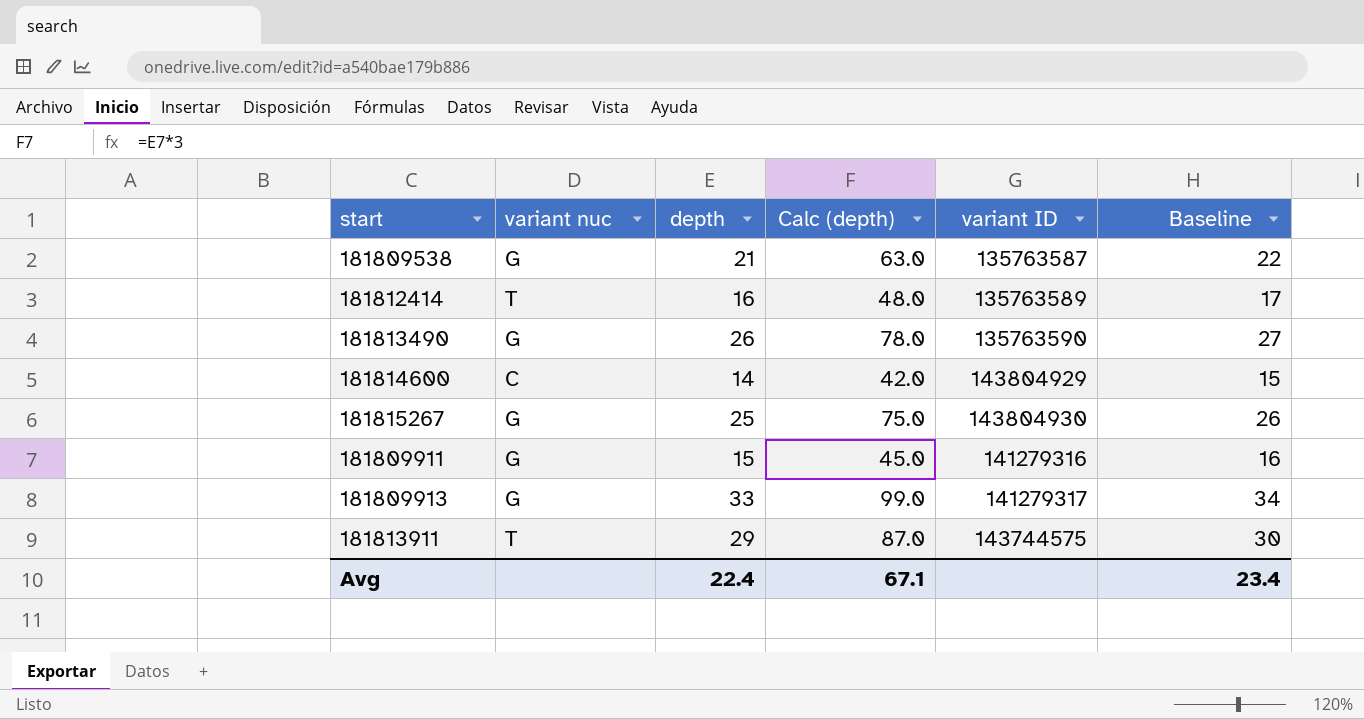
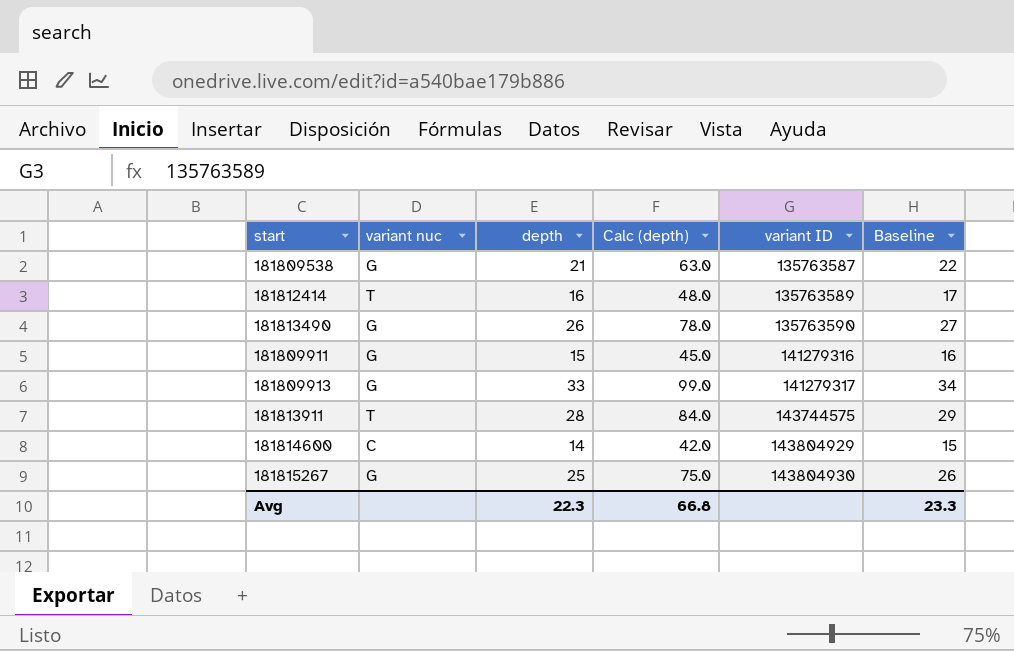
row order: none -> variant ID ascending
181813911 | depth: 29 -> 28
181813911 | Calc (depth): 87.0 -> 84.0
181813911 | Baseline: 30 -> 29
Avg | depth: 22.4 -> 22.3
Avg | Calc (depth): 67.1 -> 66.8
Avg | Baseline: 23.4 -> 23.3

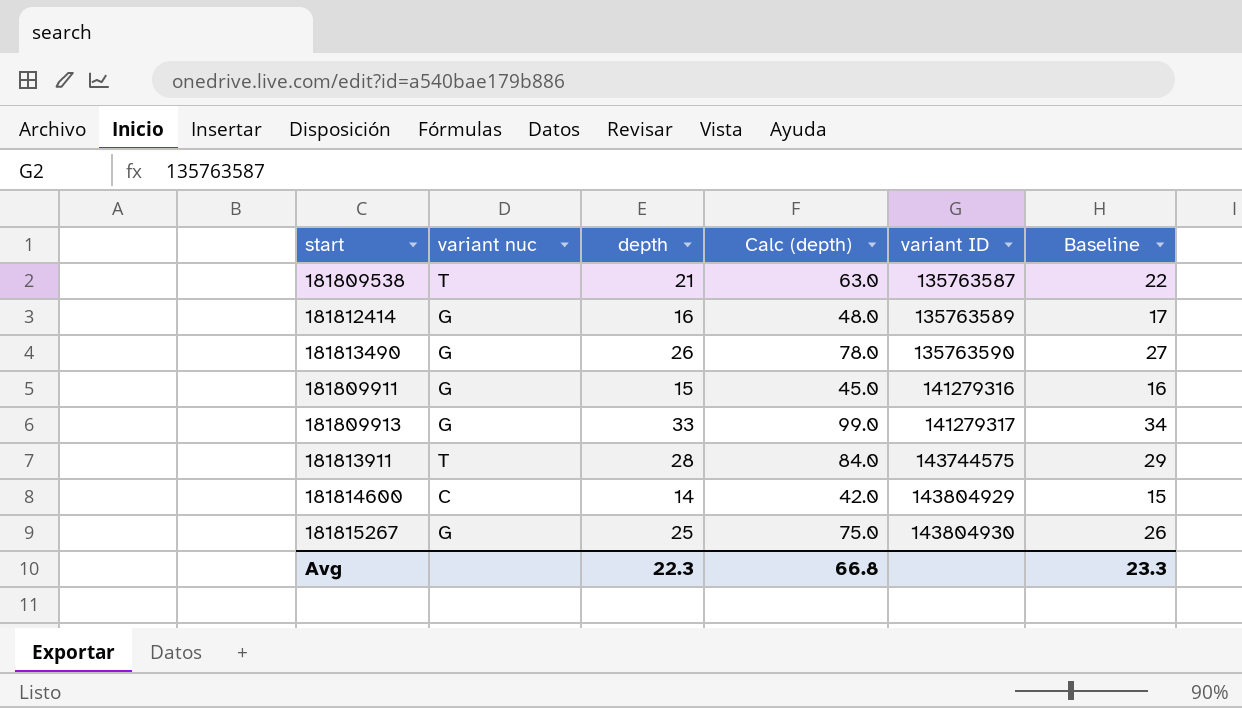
181809538 | variant nuc: G -> T
181812414 | variant nuc: T -> G

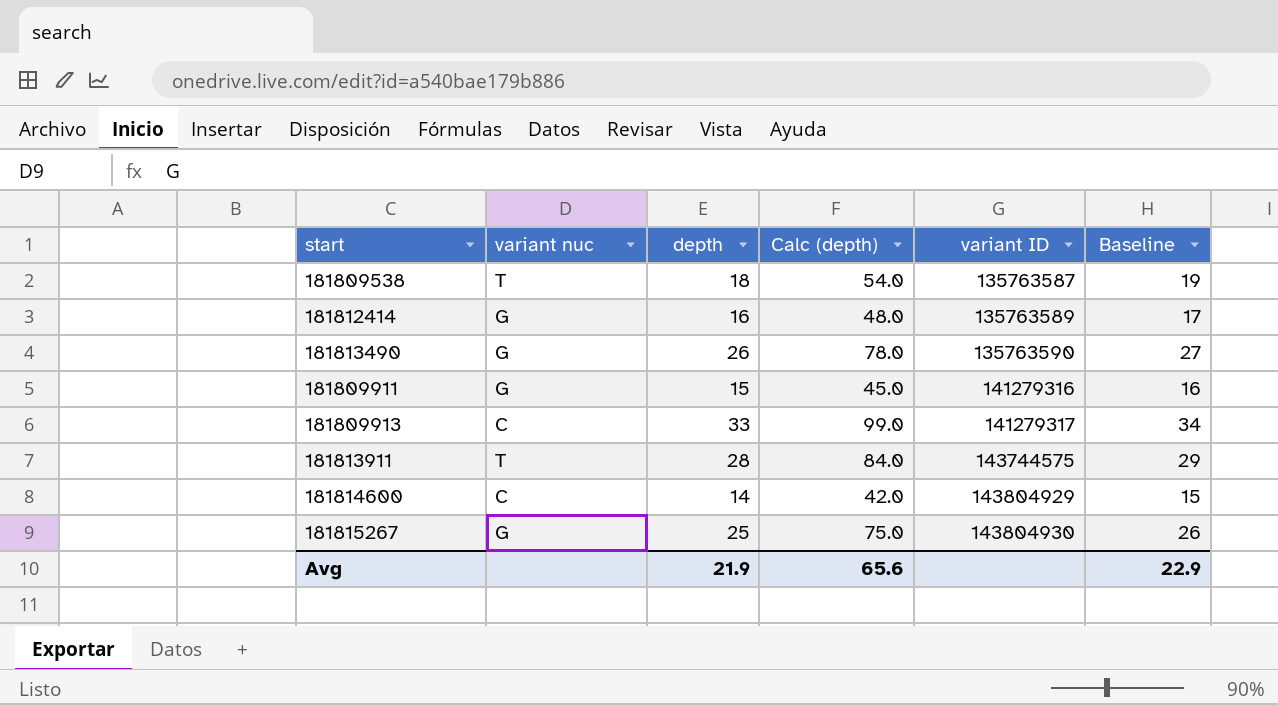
181809538 | depth: 21 -> 18
181809538 | Calc (depth): 63.0 -> 54.0
181809538 | Baseline: 22 -> 19
181809913 | variant nuc: G -> C
Avg | depth: 22.3 -> 21.9
Avg | Calc (depth): 66.8 -> 65.6
Avg | Baseline: 23.3 -> 22.9

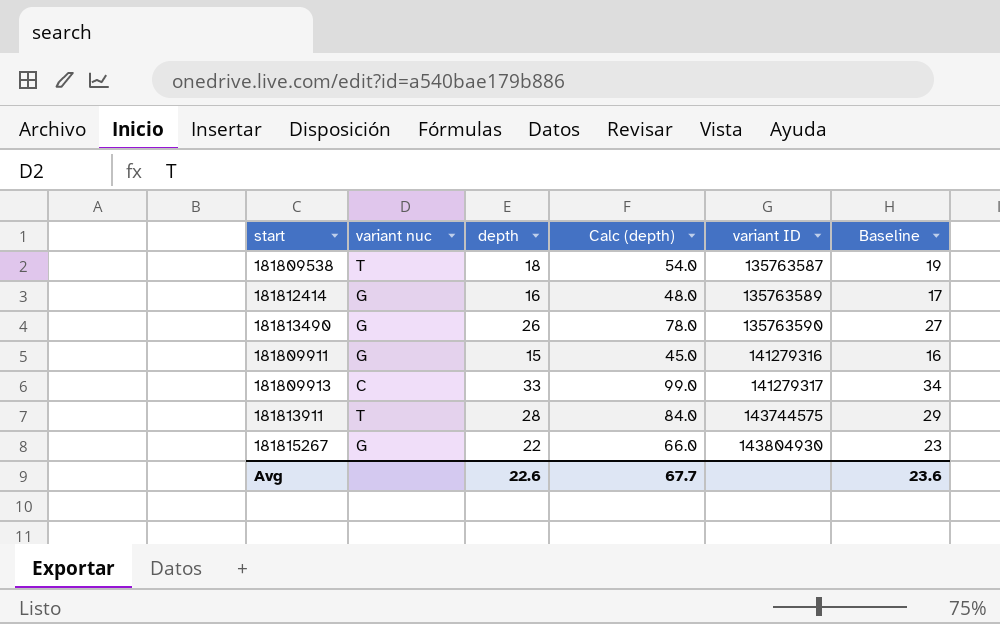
row 181814600: C | 14 | 42.0 | 143804929 | 15 -> none
181815267 | depth: 25 -> 22
181815267 | Calc (depth): 75.0 -> 66.0
181815267 | Baseline: 26 -> 23
Avg | depth: 21.9 -> 22.6
Avg | Calc (depth): 65.6 -> 67.7
Avg | Baseline: 22.9 -> 23.6

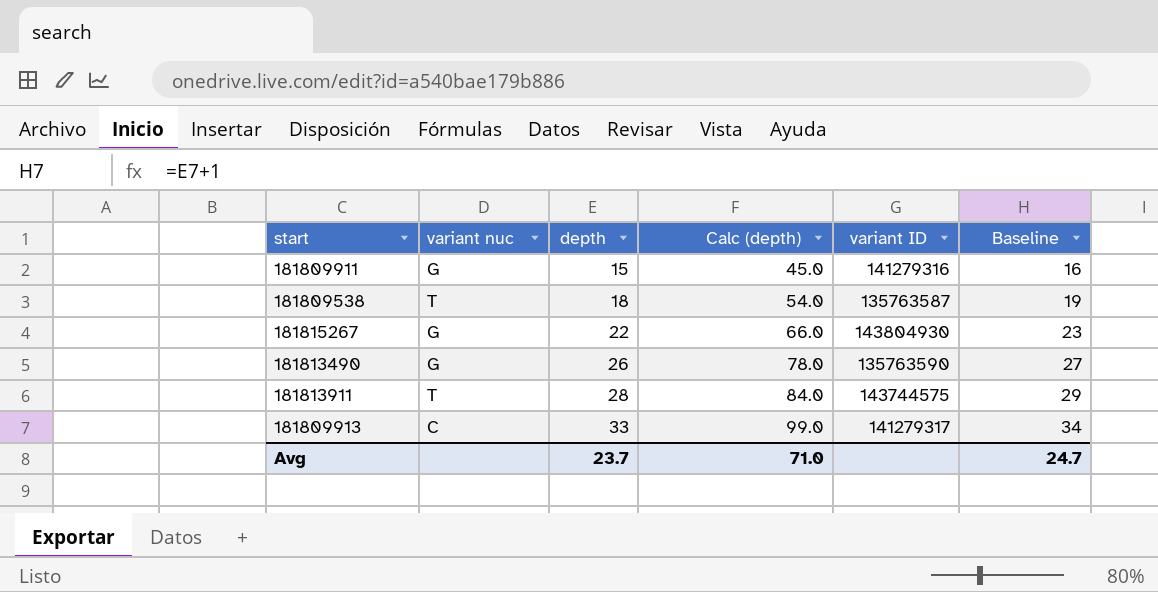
row order: variant ID ascending -> depth ascending
row 181812414: G | 16 | 48.0 | 135763589 | 17 -> none
Avg | depth: 22.6 -> 23.7
Avg | Calc (depth): 67.7 -> 71.0
Avg | Baseline: 23.6 -> 24.7

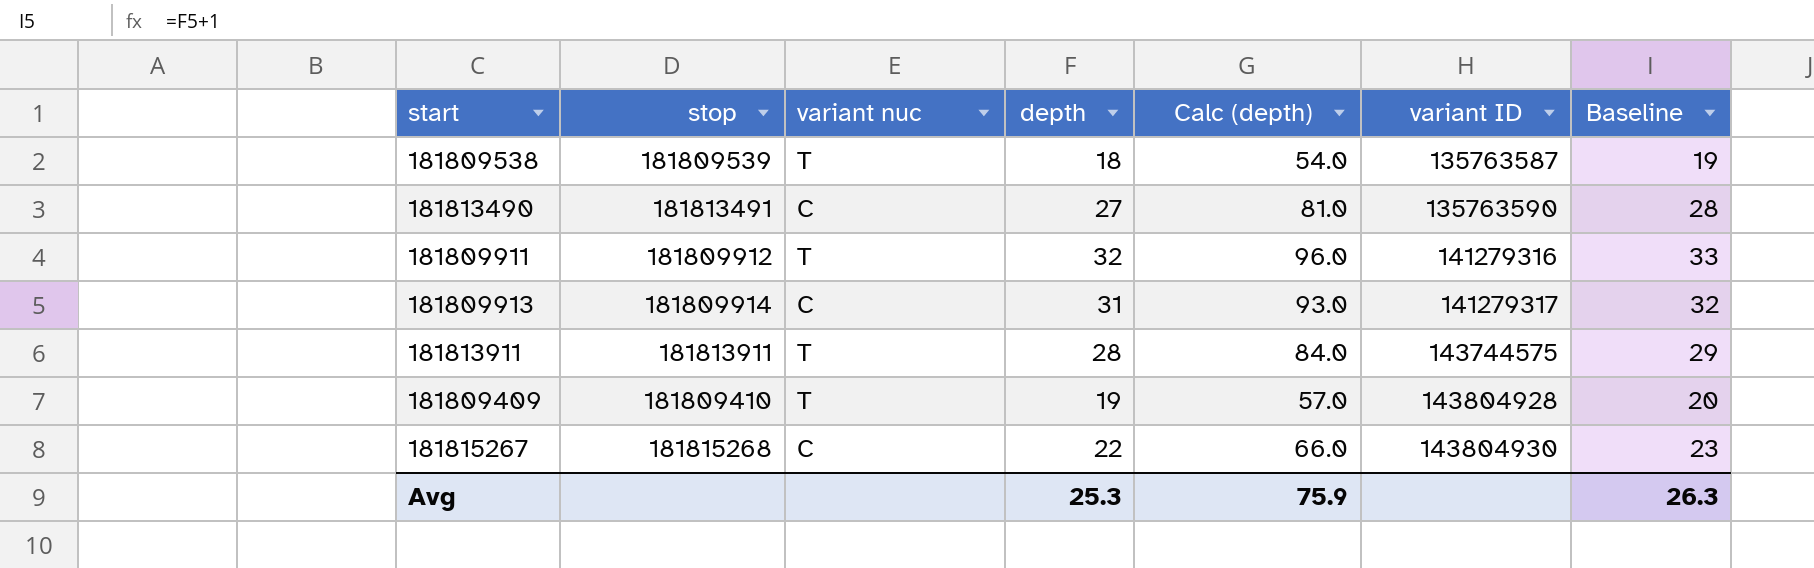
row order: depth ascending -> variant ID ascending
column stop | position: none -> 2
181813490 | variant nuc: G -> C
181813490 | depth: 26 -> 27
181813490 | Calc (depth): 78.0 -> 81.0
181813490 | Baseline: 27 -> 28
181809911 | variant nuc: G -> T
181809911 | depth: 15 -> 32
181809911 | Calc (depth): 45.0 -> 96.0
181809911 | Baseline: 16 -> 33
181809913 | depth: 33 -> 31
181809913 | Calc (depth): 99.0 -> 93.0
181809913 | Baseline: 34 -> 32
row 181809409: none -> 181809410 | T | 19 | 57.0 | 143804928 | 20
181815267 | variant nuc: G -> C
Avg | depth: 23.7 -> 25.3
Avg | Calc (depth): 71.0 -> 75.9
Avg | Baseline: 24.7 -> 26.3

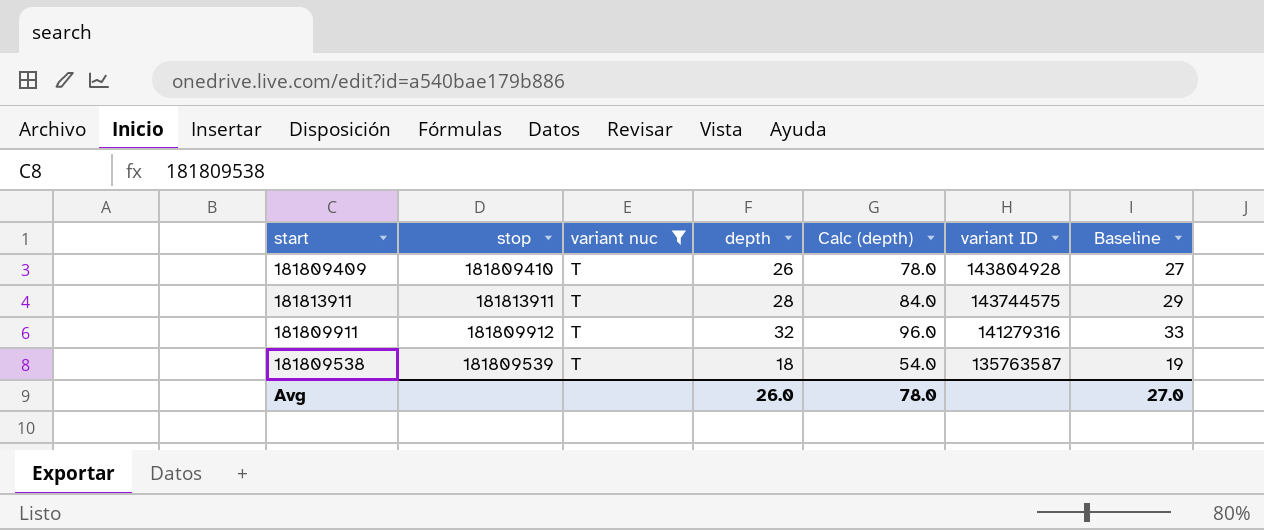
filter: none -> variant nuc = T
row order: variant ID ascending -> variant ID descending
181809409 | depth: 19 -> 26
181809409 | Calc (depth): 57.0 -> 78.0
181809409 | Baseline: 20 -> 27
Avg | depth: 25.3 -> 26.0
Avg | Calc (depth): 75.9 -> 78.0
Avg | Baseline: 26.3 -> 27.0

